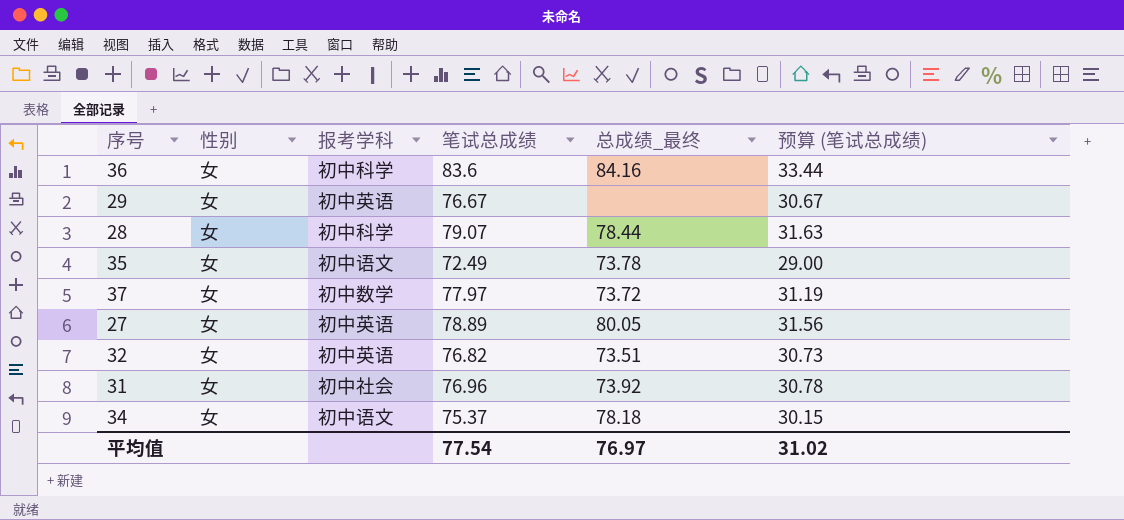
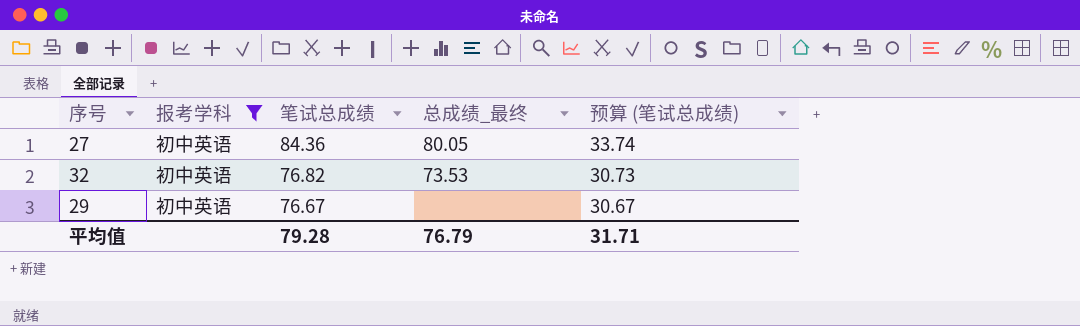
filter: none -> 报考学科 = 初中英语
row order: none -> 笔试总成绩 descending
column 性别 | position: 2 -> none
27 | 笔试总成绩: 78.89 -> 84.36
27 | 预算 (笔试总成绩): 31.56 -> 33.74
32 | 总成绩_最终: 73.51 -> 73.53
平均值 | 笔试总成绩: 77.54 -> 79.28
平均值 | 总成绩_最终: 76.97 -> 76.79
平均值 | 预算 (笔试总成绩): 31.02 -> 31.71

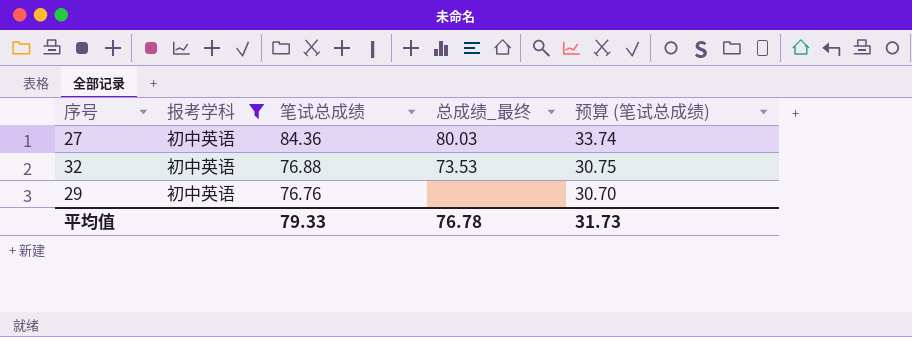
27 | 总成绩_最终: 80.05 -> 80.03
32 | 笔试总成绩: 76.82 -> 76.88
32 | 预算 (笔试总成绩): 30.73 -> 30.75
29 | 笔试总成绩: 76.67 -> 76.76
29 | 预算 (笔试总成绩): 30.67 -> 30.70
平均值 | 笔试总成绩: 79.28 -> 79.33
平均值 | 总成绩_最终: 76.79 -> 76.78
平均值 | 预算 (笔试总成绩): 31.71 -> 31.73

